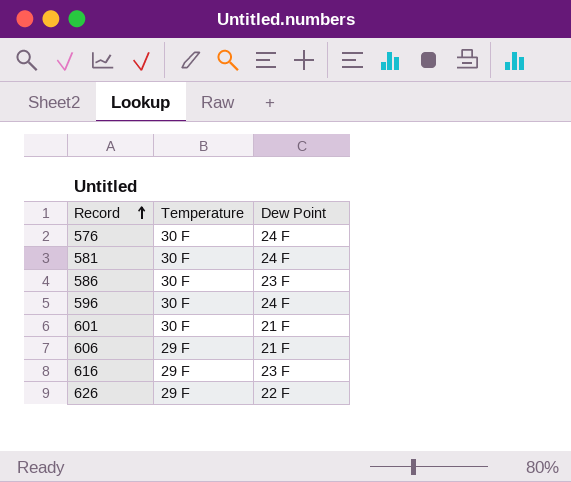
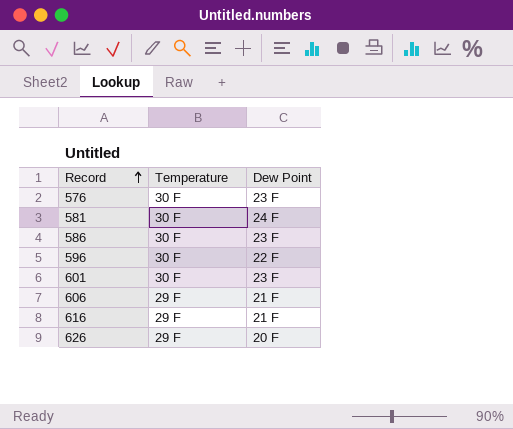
576 | Dew Point: 24 F -> 23 F
596 | Dew Point: 24 F -> 22 F
601 | Dew Point: 21 F -> 23 F
616 | Dew Point: 23 F -> 21 F
626 | Dew Point: 22 F -> 20 F

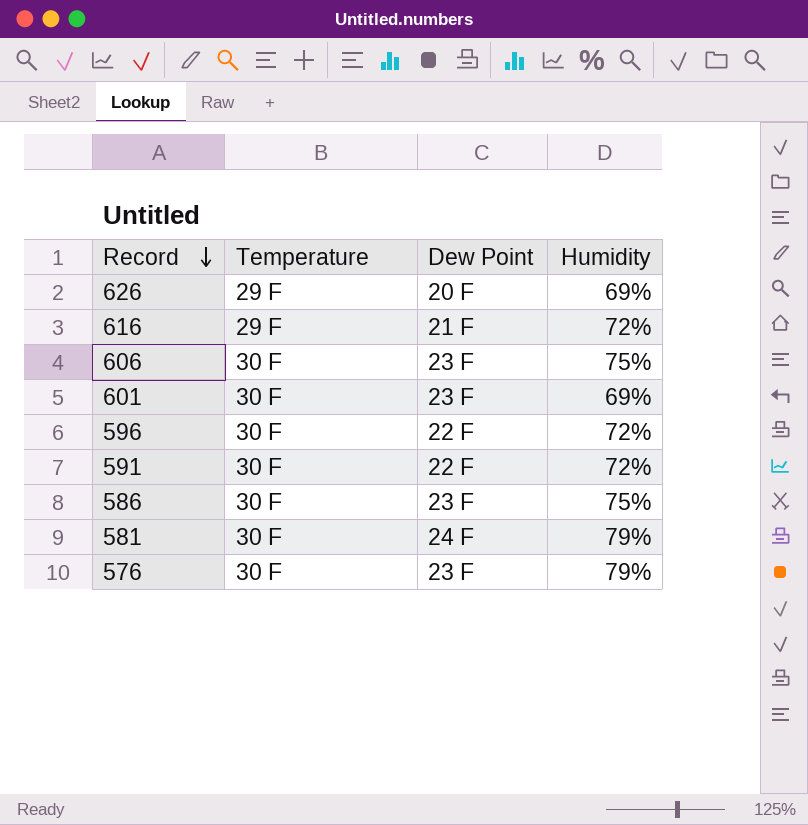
row order: Record ascending -> Record descending
column Humidity | position: none -> 4
606 | Temperature: 29 F -> 30 F
606 | Dew Point: 21 F -> 23 F
row 591: none -> 30 F | 22 F | 72%

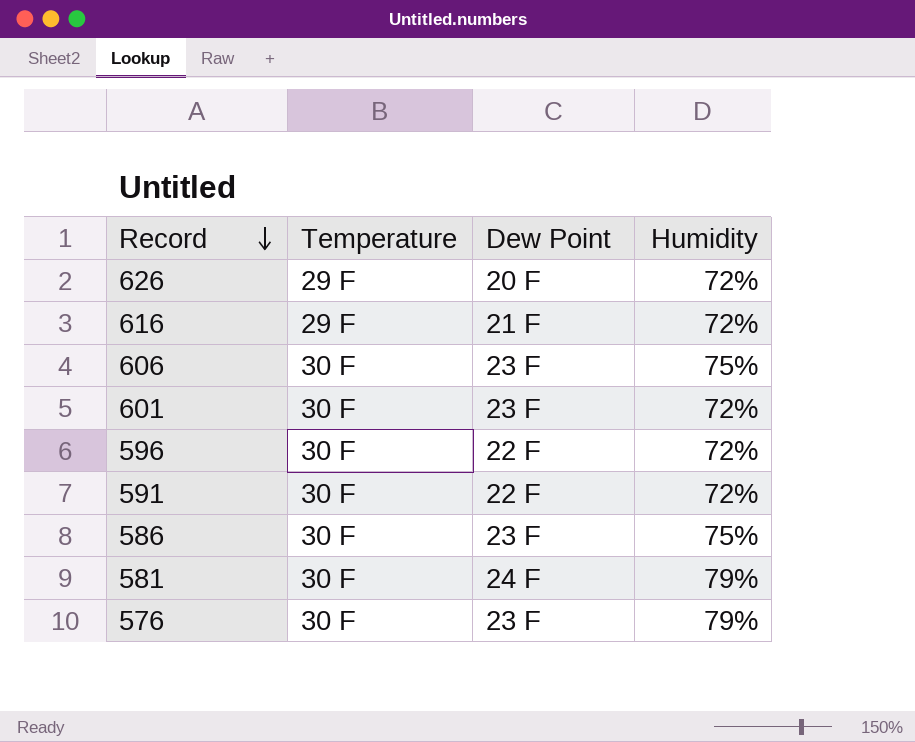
626 | Humidity: 69% -> 72%
601 | Humidity: 69% -> 72%

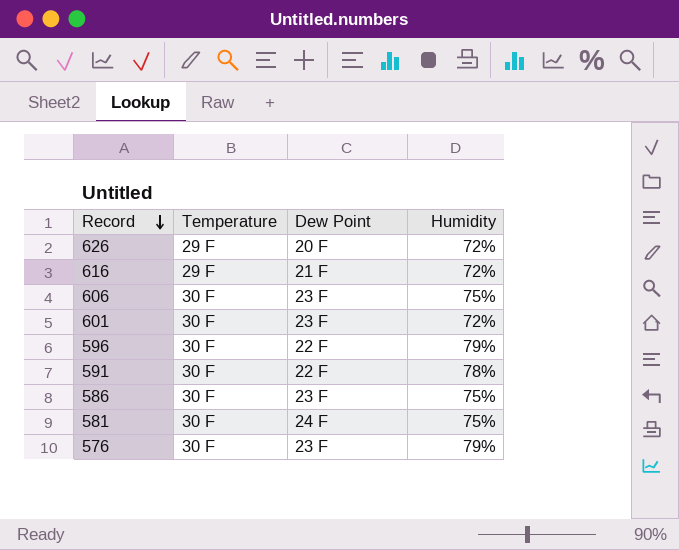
596 | Humidity: 72% -> 79%
591 | Humidity: 72% -> 78%
581 | Humidity: 79% -> 75%

